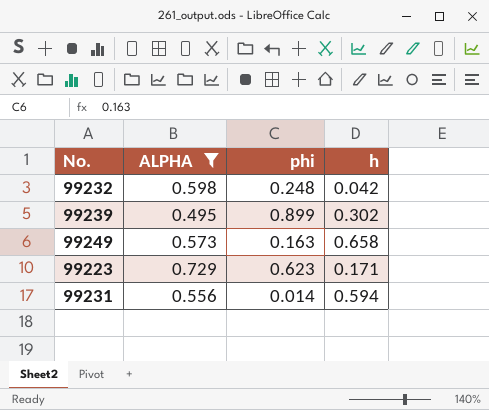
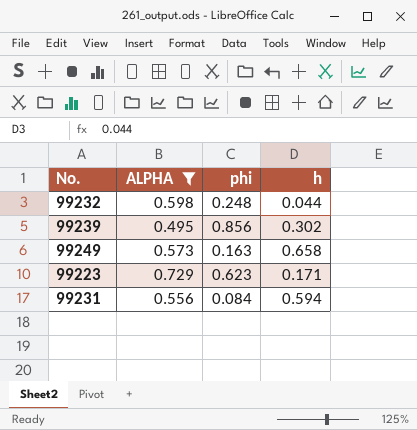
99232 | h: 0.042 -> 0.044
99239 | phi: 0.899 -> 0.856
99231 | phi: 0.014 -> 0.084

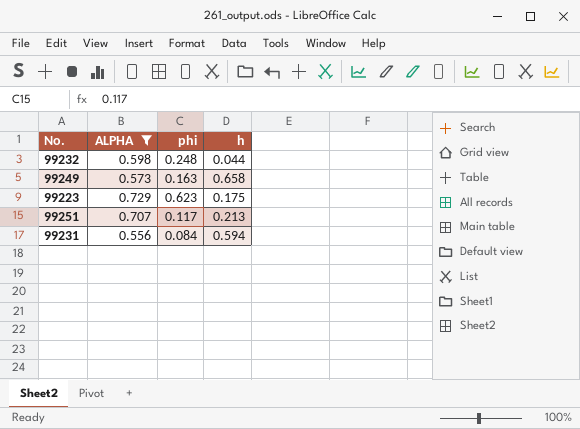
row 99239: 0.495 | 0.856 | 0.302 -> none
99223 | h: 0.171 -> 0.175
row 99251: none -> 0.707 | 0.117 | 0.213

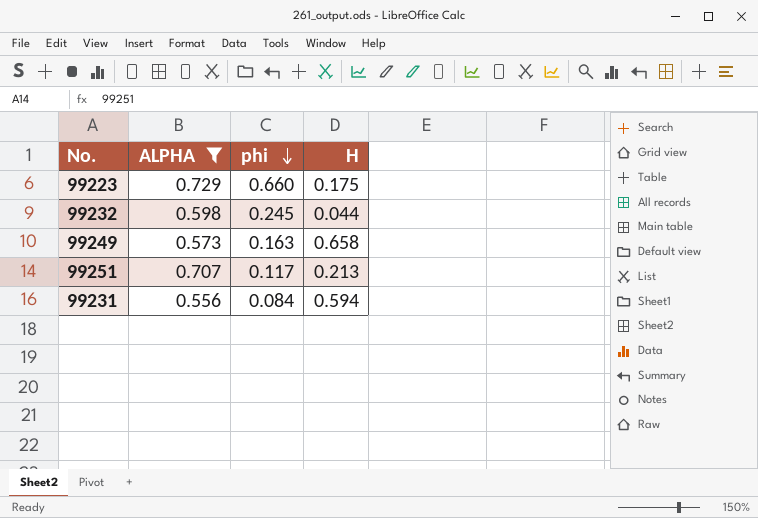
row order: none -> phi descending
column name: h -> H
99223 | phi: 0.623 -> 0.660
99232 | phi: 0.248 -> 0.245

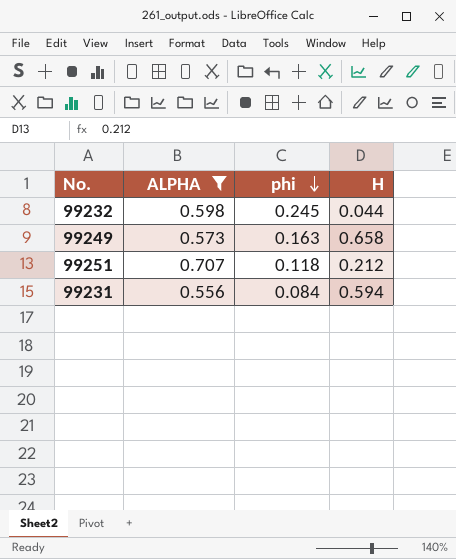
row 99223: 0.729 | 0.660 | 0.175 -> none
99251 | phi: 0.117 -> 0.118
99251 | H: 0.213 -> 0.212

